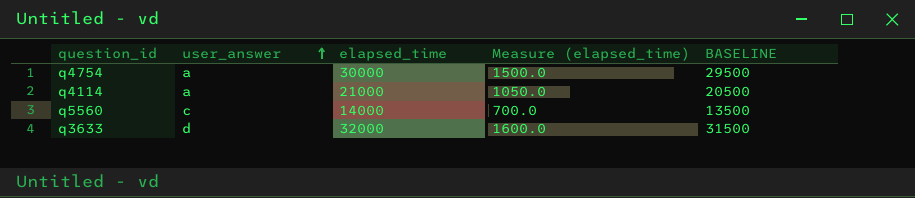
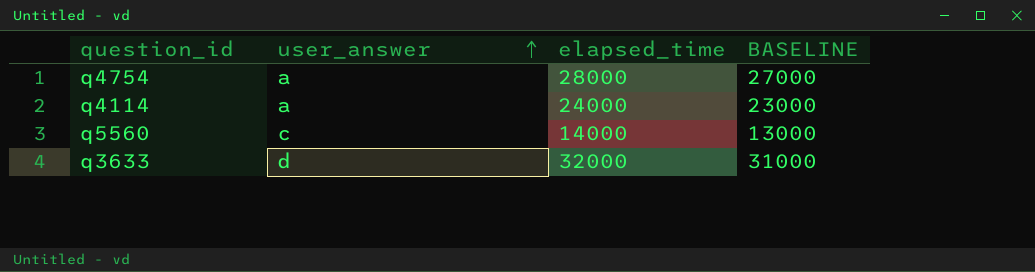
column Measure (elapsed_time) | formula: [elapsed_time] * 0.05 -> none
column BASELINE | formula: [elapsed_time] - 500 -> [elapsed_time] - 1000
q4754 | elapsed_time: 30000 -> 28000
q4114 | elapsed_time: 21000 -> 24000

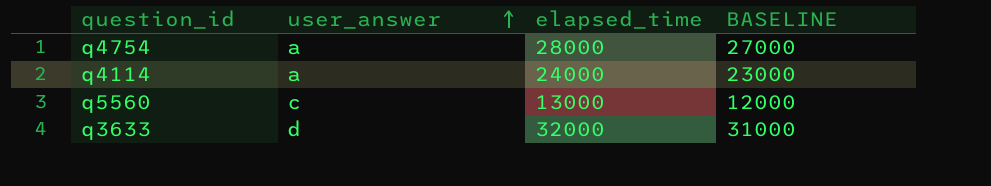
q5560 | elapsed_time: 14000 -> 13000
q5560 | BASELINE: 13000 -> 12000

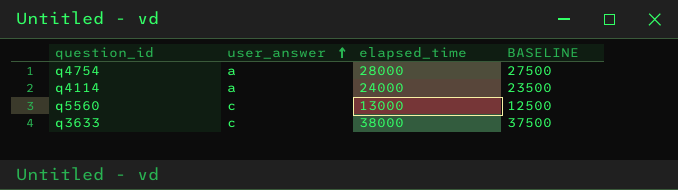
column BASELINE | formula: [elapsed_time] - 1000 -> [elapsed_time] - 500
q3633 | user_answer: d -> c
q3633 | elapsed_time: 32000 -> 38000

